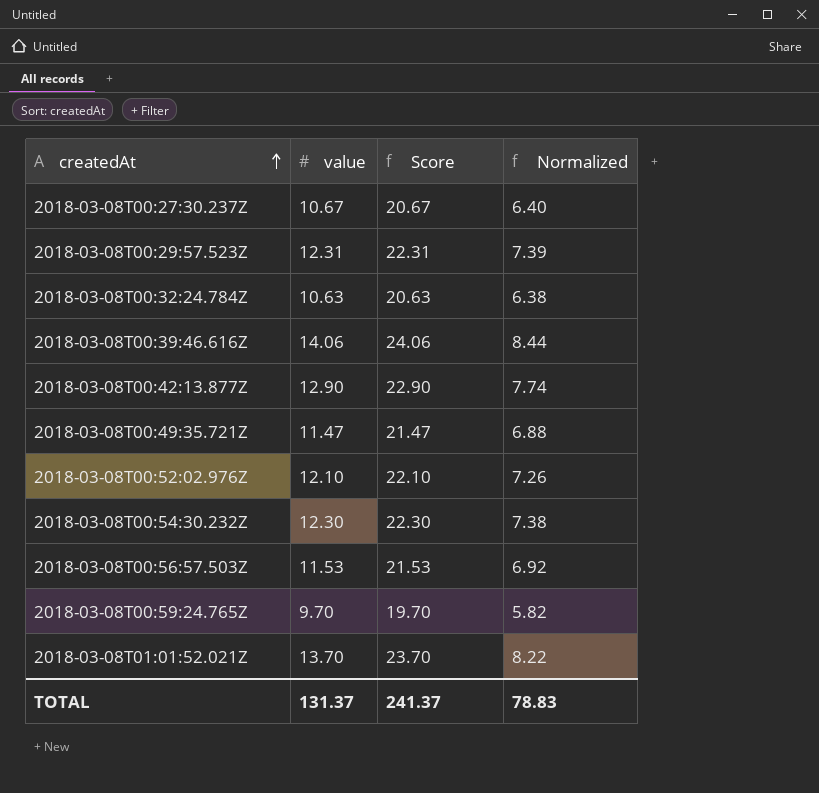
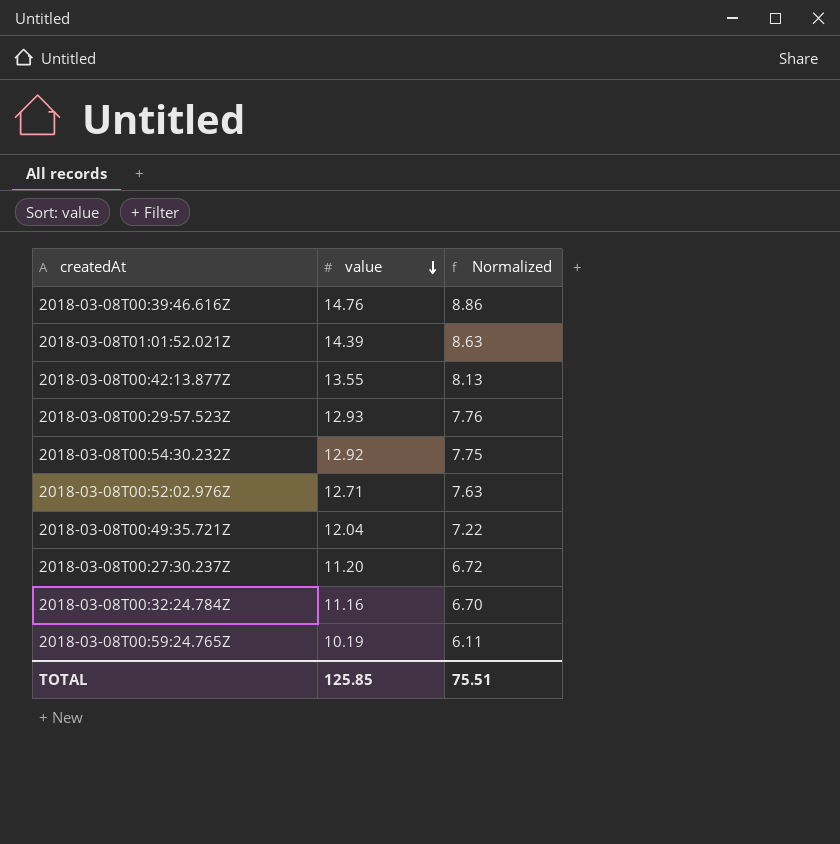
row order: createdAt ascending -> value descending
column Score | formula: [value] + 10 -> none
row 2018-03-08T00:56:57.503Z: 11.53 | 21.53 | 6.92 -> none
2018-03-08T00:39:46.616Z | value: 14.06 -> 14.76
2018-03-08T00:39:46.616Z | Normalized: 8.44 -> 8.86
2018-03-08T01:01:52.021Z | value: 13.70 -> 14.39
2018-03-08T01:01:52.021Z | Normalized: 8.22 -> 8.63
2018-03-08T00:42:13.877Z | value: 12.90 -> 13.55
2018-03-08T00:42:13.877Z | Normalized: 7.74 -> 8.13
2018-03-08T00:29:57.523Z | value: 12.31 -> 12.93
2018-03-08T00:29:57.523Z | Normalized: 7.39 -> 7.76
2018-03-08T00:54:30.232Z | value: 12.30 -> 12.92
2018-03-08T00:54:30.232Z | Normalized: 7.38 -> 7.75
2018-03-08T00:52:02.976Z | value: 12.10 -> 12.71
2018-03-08T00:52:02.976Z | Normalized: 7.26 -> 7.63
2018-03-08T00:49:35.721Z | value: 11.47 -> 12.04
2018-03-08T00:49:35.721Z | Normalized: 6.88 -> 7.22
2018-03-08T00:27:30.237Z | value: 10.67 -> 11.20
2018-03-08T00:27:30.237Z | Normalized: 6.40 -> 6.72
2018-03-08T00:32:24.784Z | value: 10.63 -> 11.16
2018-03-08T00:32:24.784Z | Normalized: 6.38 -> 6.70
2018-03-08T00:59:24.765Z | value: 9.70 -> 10.19
2018-03-08T00:59:24.765Z | Normalized: 5.82 -> 6.11
TOTAL | value: 131.37 -> 125.85
TOTAL | Normalized: 78.83 -> 75.51

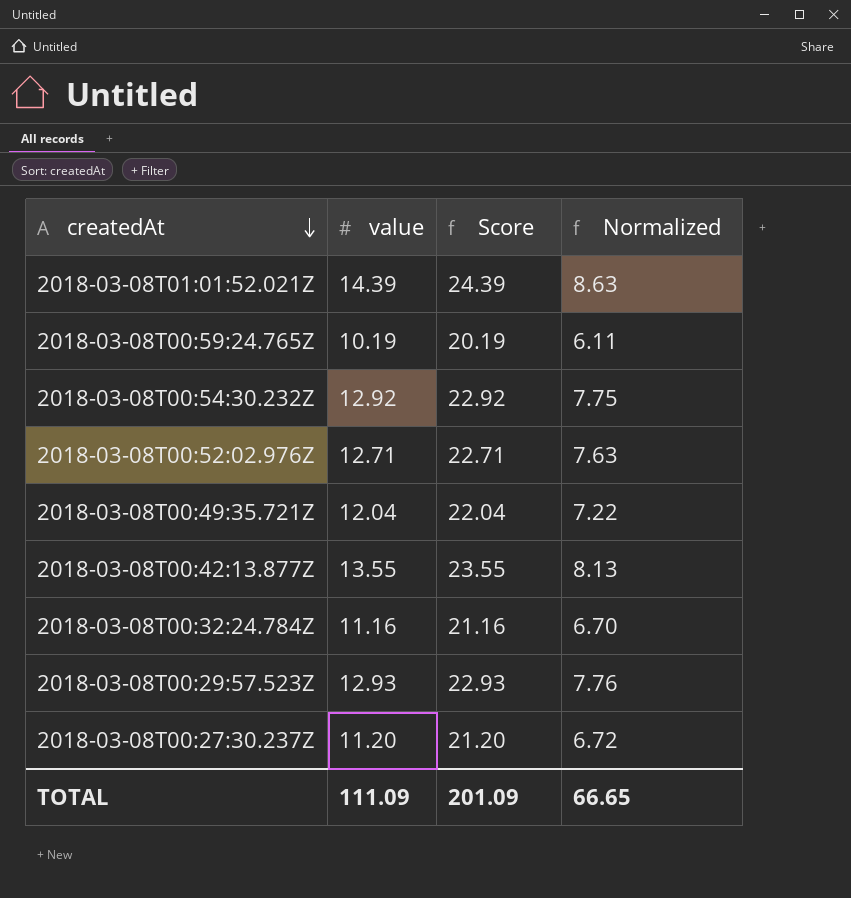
row order: value descending -> createdAt descending
column Score | formula: none -> [value] + 10
row 2018-03-08T00:39:46.616Z: 14.76 | 8.86 -> none
TOTAL | value: 125.85 -> 111.09
TOTAL | Normalized: 75.51 -> 66.65

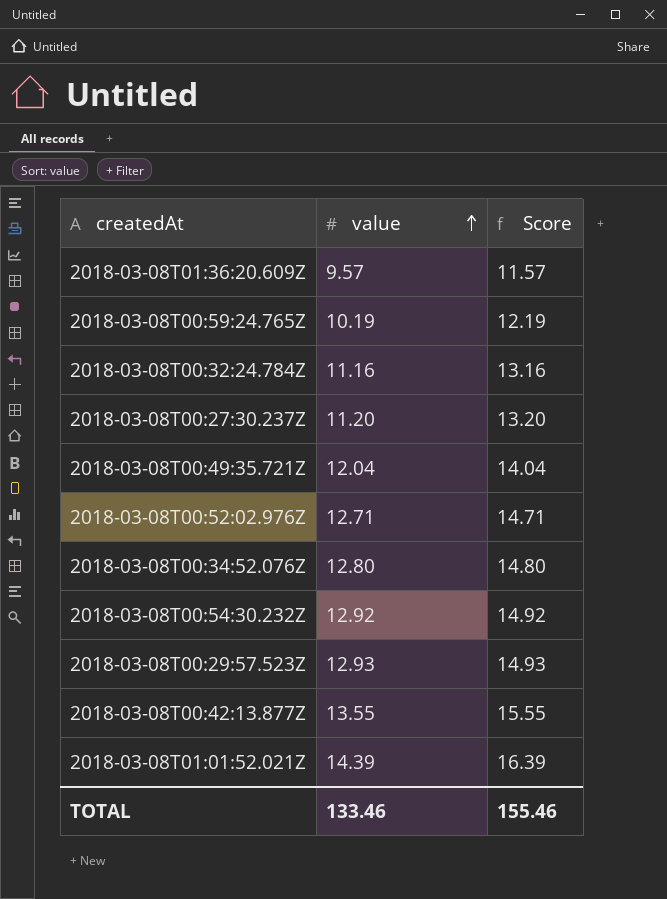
row order: createdAt descending -> value ascending
column Normalized | formula: [value] * 0.6 -> none
column Score | formula: [value] + 10 -> [value] + 2
row 2018-03-08T01:36:20.609Z: none -> 9.57 | 11.57
row 2018-03-08T00:34:52.076Z: none -> 12.80 | 14.80
TOTAL | value: 111.09 -> 133.46
TOTAL | Score: 201.09 -> 155.46

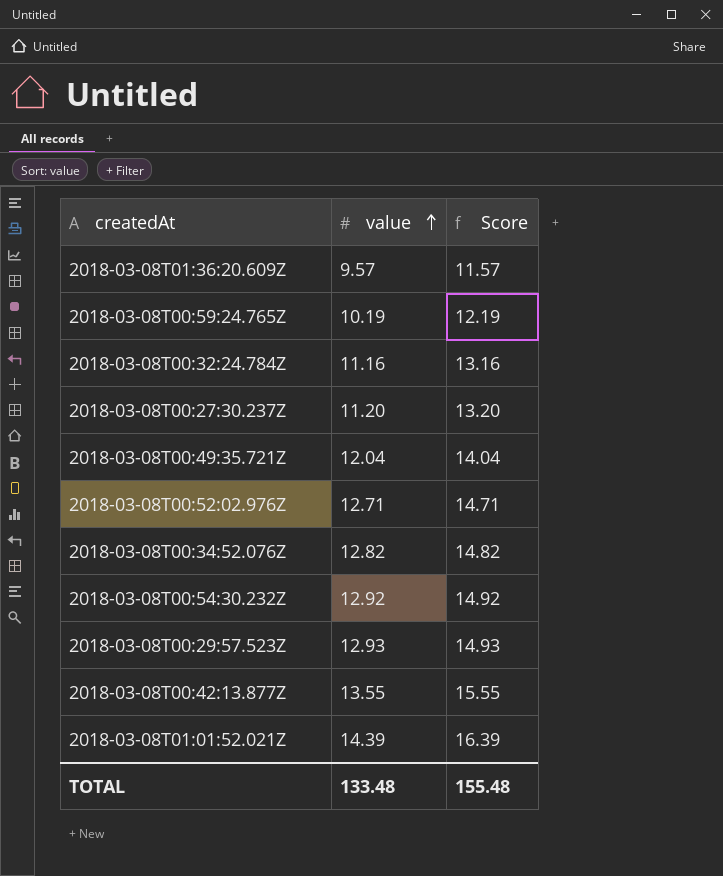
2018-03-08T00:34:52.076Z | value: 12.80 -> 12.82
2018-03-08T00:34:52.076Z | Score: 14.80 -> 14.82
TOTAL | value: 133.46 -> 133.48
TOTAL | Score: 155.46 -> 155.48

